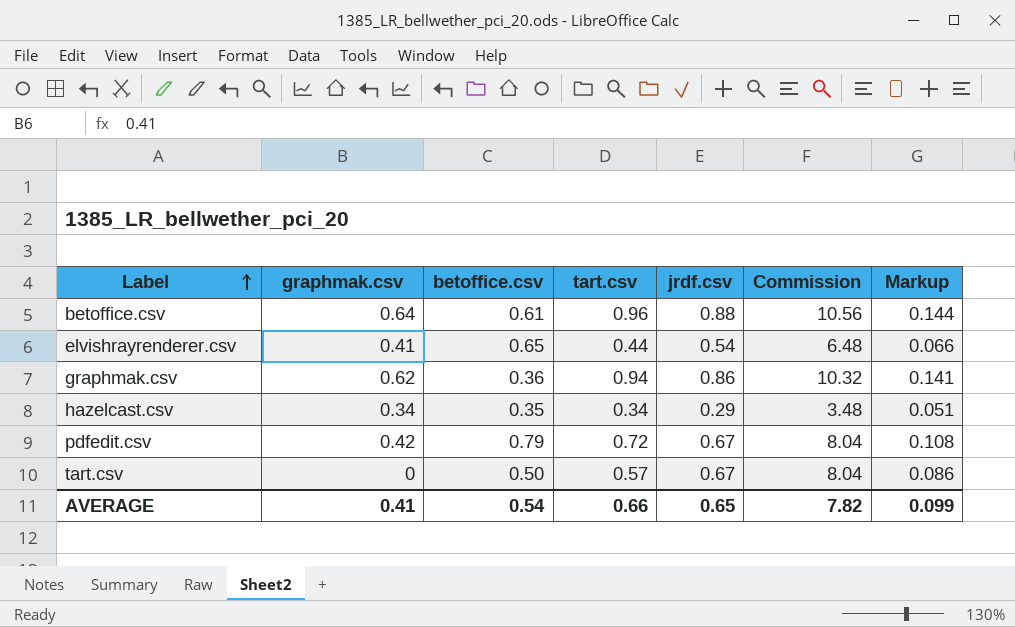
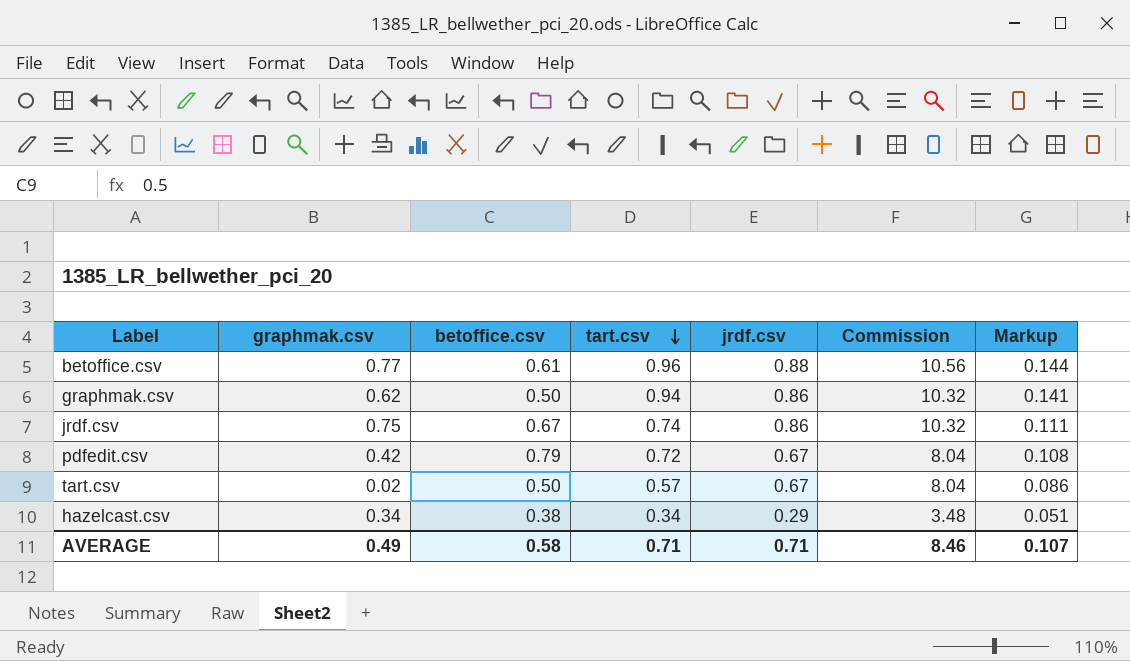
row order: Label ascending -> tart.csv descending
row elvishrayrenderer.csv: 0.41 | 0.65 | 0.44 | 0.54 | 6.48 | 0.066 -> none
betoffice.csv | graphmak.csv: 0.64 -> 0.77
graphmak.csv | betoffice.csv: 0.36 -> 0.50
row jrdf.csv: none -> 0.75 | 0.67 | 0.74 | 0.86 | 10.32 | 0.111
tart.csv | graphmak.csv: 0 -> 0.02
hazelcast.csv | betoffice.csv: 0.35 -> 0.38
AVERAGE | graphmak.csv: 0.41 -> 0.49
AVERAGE | betoffice.csv: 0.54 -> 0.58
AVERAGE | tart.csv: 0.66 -> 0.71
AVERAGE | jrdf.csv: 0.65 -> 0.71
AVERAGE | Commission: 7.82 -> 8.46
AVERAGE | Markup: 0.099 -> 0.107

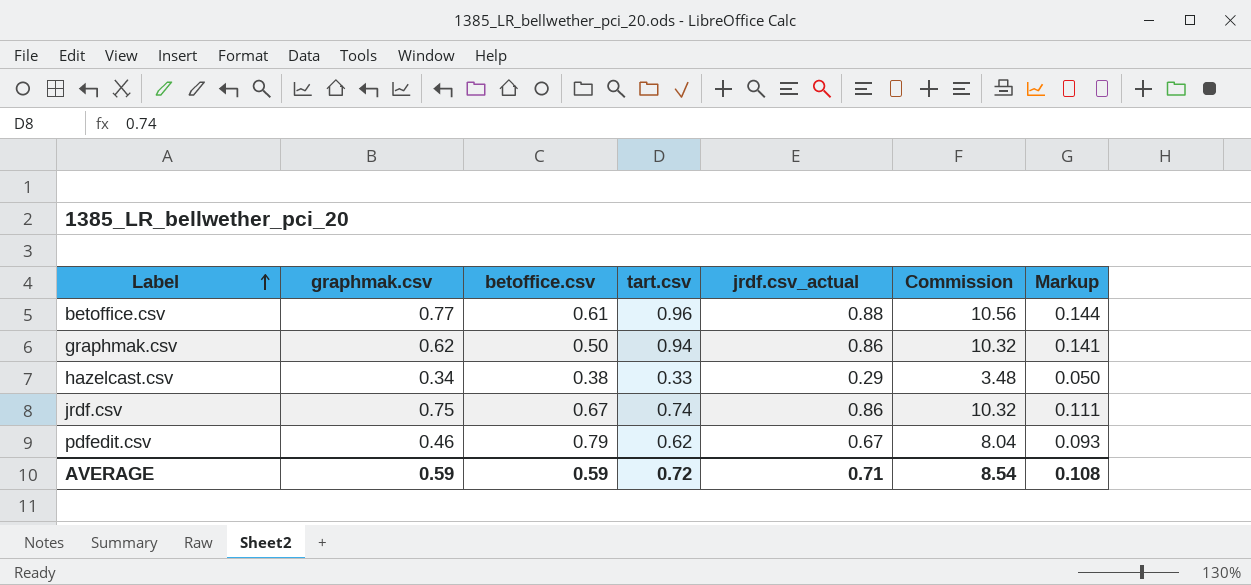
row order: tart.csv descending -> Label ascending
column name: jrdf.csv -> jrdf.csv_actual
row tart.csv: 0.02 | 0.50 | 0.57 | 0.67 | 8.04 | 0.086 -> none
hazelcast.csv | tart.csv: 0.34 -> 0.33
hazelcast.csv | Markup: 0.051 -> 0.050
pdfedit.csv | graphmak.csv: 0.42 -> 0.46
pdfedit.csv | tart.csv: 0.72 -> 0.62
pdfedit.csv | Markup: 0.108 -> 0.093
AVERAGE | graphmak.csv: 0.49 -> 0.59
AVERAGE | betoffice.csv: 0.58 -> 0.59
AVERAGE | tart.csv: 0.71 -> 0.72
AVERAGE | Commission: 8.46 -> 8.54
AVERAGE | Markup: 0.107 -> 0.108

